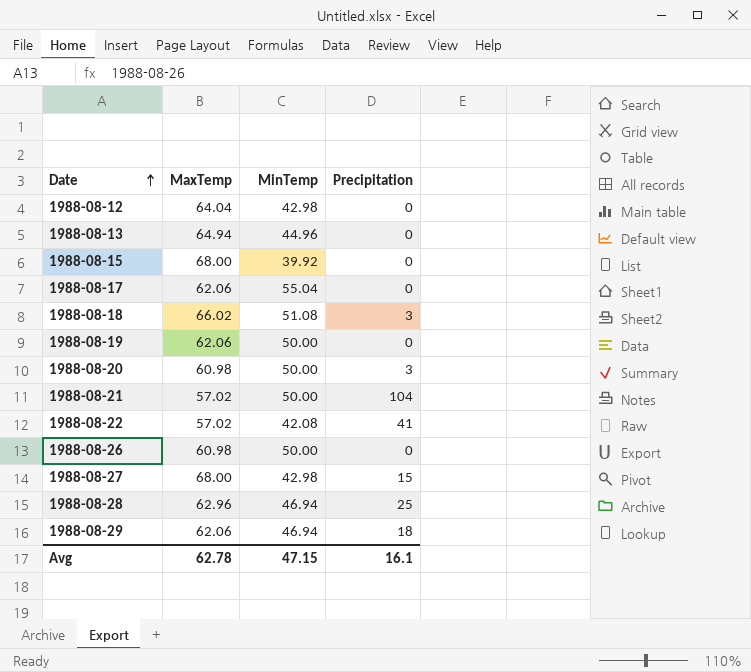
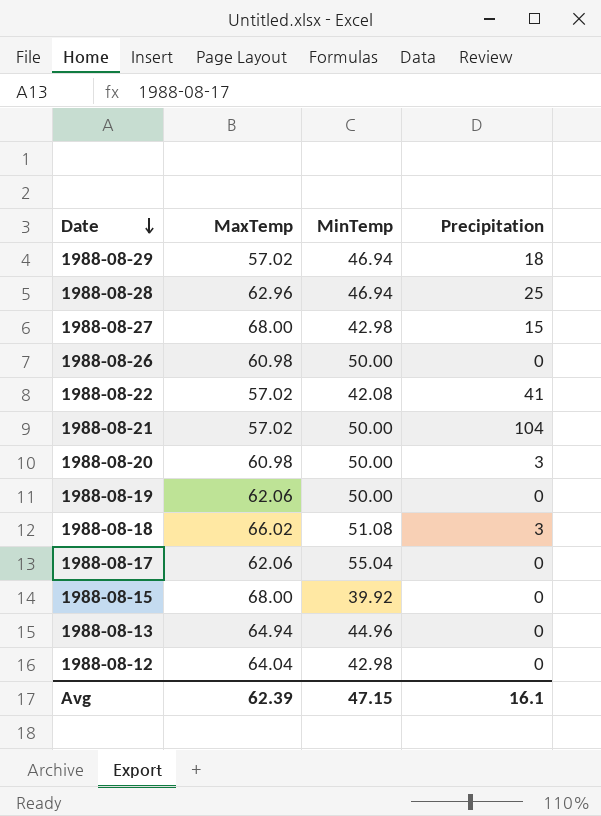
row order: Date ascending -> Date descending
1988-08-29 | MaxTemp: 62.06 -> 57.02
Avg | MaxTemp: 62.78 -> 62.39

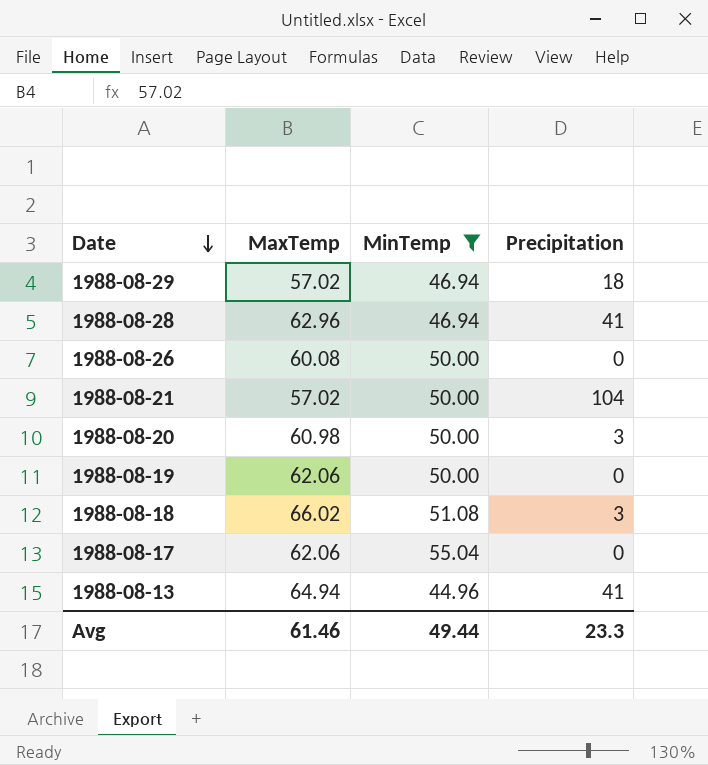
filter: none -> MinTemp >= 44.96
1988-08-28 | Precipitation: 25 -> 41
1988-08-26 | MaxTemp: 60.98 -> 60.08
1988-08-13 | Precipitation: 0 -> 41
Avg | MaxTemp: 62.39 -> 61.46
Avg | MinTemp: 47.15 -> 49.44
Avg | Precipitation: 16.1 -> 23.3

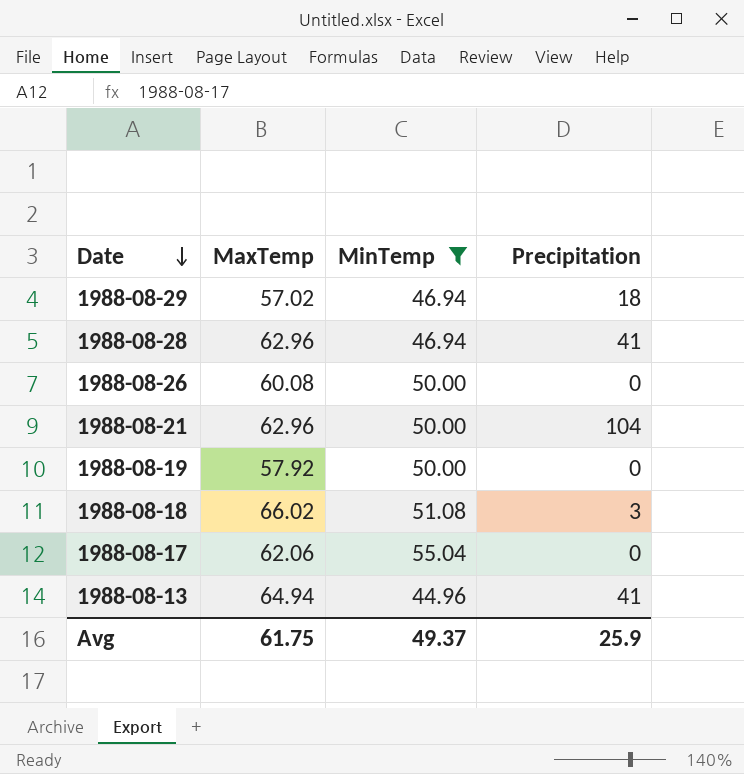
row 1988-08-20: 60.98 | 50.00 | 3 -> none
1988-08-21 | MaxTemp: 57.02 -> 62.96
1988-08-19 | MaxTemp: 62.06 -> 57.92
Avg | MaxTemp: 61.46 -> 61.75
Avg | MinTemp: 49.44 -> 49.37
Avg | Precipitation: 23.3 -> 25.9

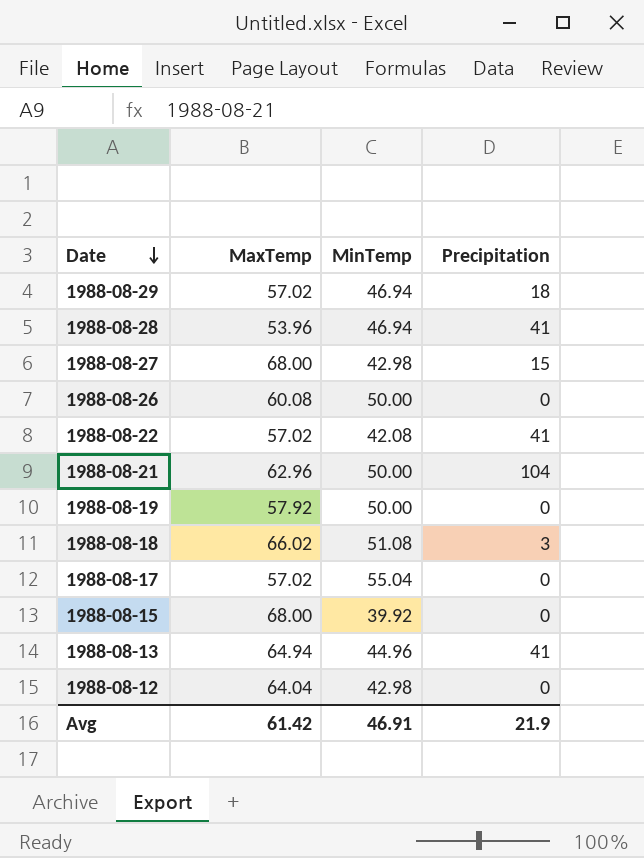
filter: MinTemp >= 44.96 -> none
1988-08-28 | MaxTemp: 62.96 -> 53.96
1988-08-17 | MaxTemp: 62.06 -> 57.02
Avg | MaxTemp: 61.75 -> 61.42
Avg | MinTemp: 49.37 -> 46.91
Avg | Precipitation: 25.9 -> 21.9

